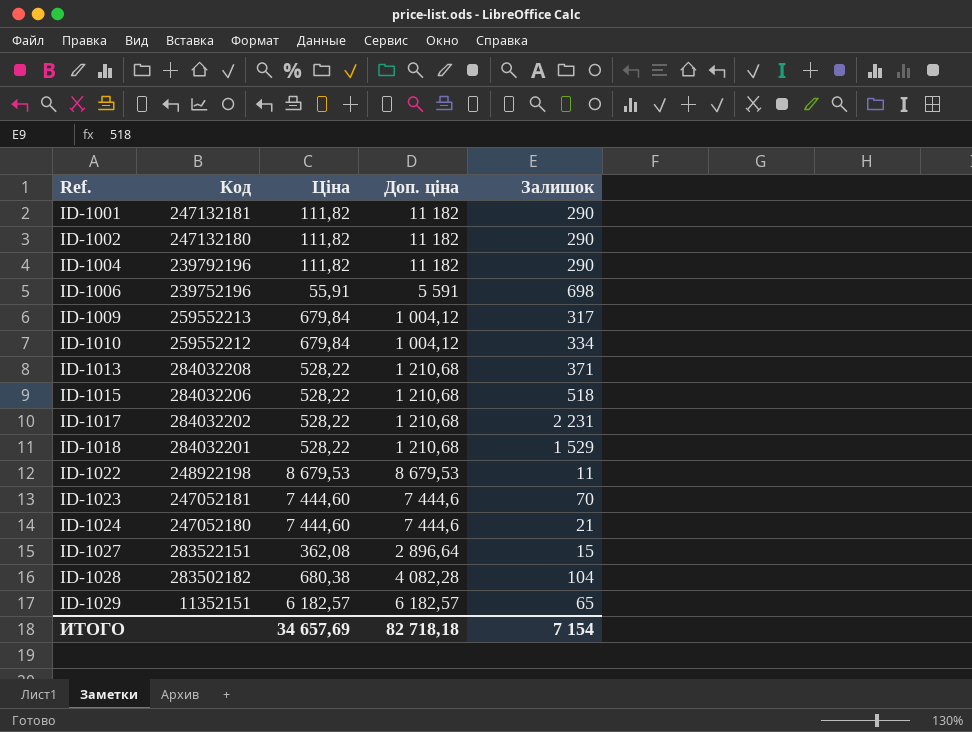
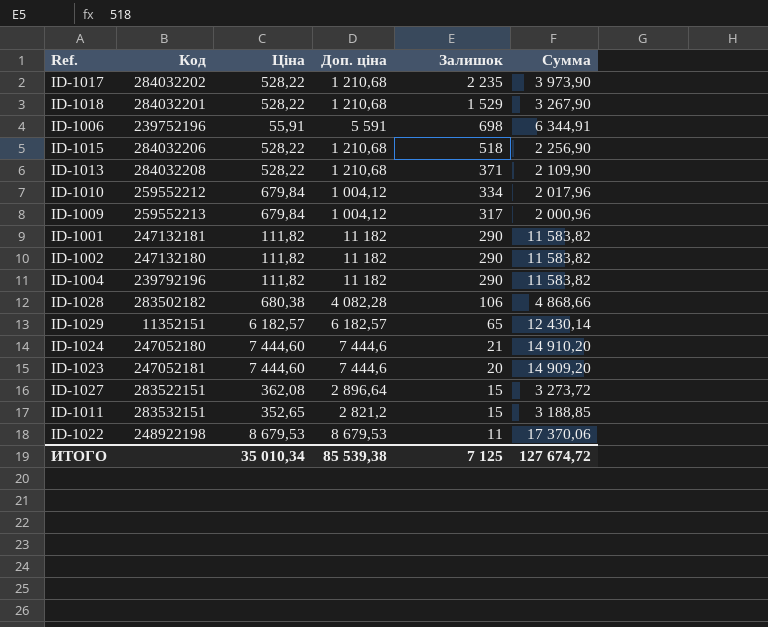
row order: Ref. ascending -> Залишок descending
column Сумма | formula: none -> [Ціна] + [Доп. ціна] + [Залишок]
ID-1017 | Залишок: 2 231 -> 2 235
ID-1028 | Залишок: 104 -> 106
ID-1023 | Залишок: 70 -> 20
row ID-1011: none -> 283532151 | 352,65 | 2 821,2 | 15 | 3 188,85
ИТОГО | Ціна: 34 657,69 -> 35 010,34
ИТОГО | Доп. ціна: 82 718,18 -> 85 539,38
ИТОГО | Залишок: 7 154 -> 7 125

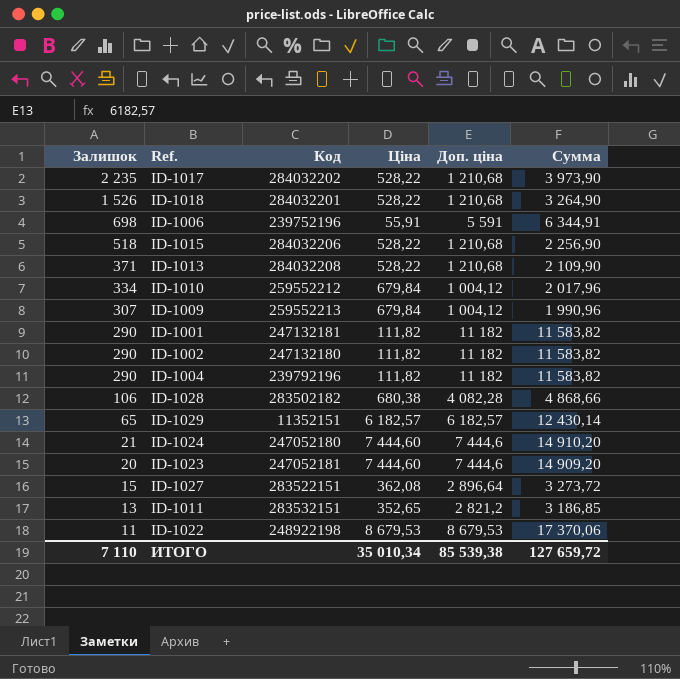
column Залишок | position: 5 -> 1
ID-1018 | Залишок: 1 529 -> 1 526
ID-1018 | Сумма: 3 267,90 -> 3 264,90
ID-1009 | Залишок: 317 -> 307
ID-1009 | Сумма: 2 000,96 -> 1 990,96
ID-1011 | Залишок: 15 -> 13
ID-1011 | Сумма: 3 188,85 -> 3 186,85
ИТОГО | Залишок: 7 125 -> 7 110
ИТОГО | Сумма: 127 674,72 -> 127 659,72

